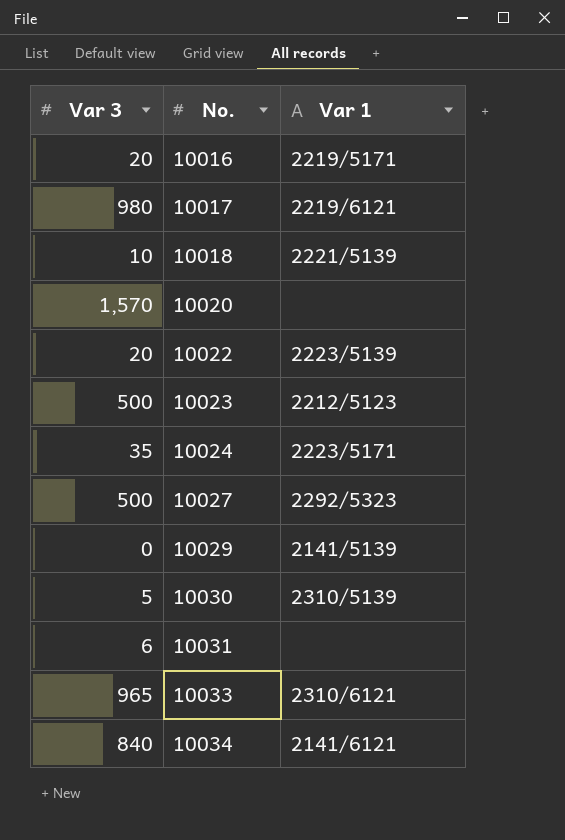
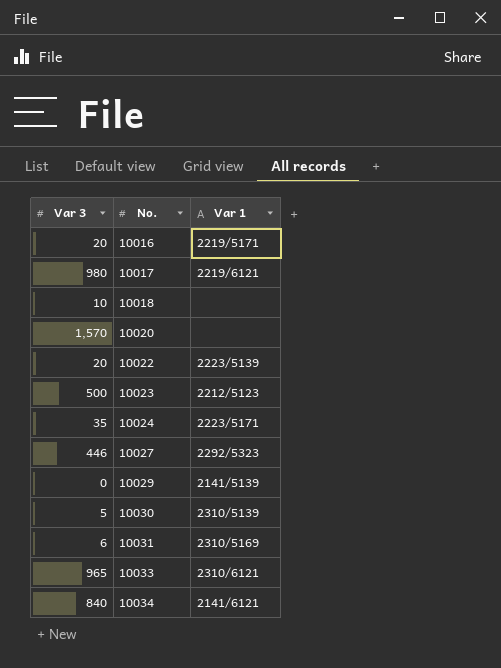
10018 | Var 1: 2221/5139 -> none
10027 | Var 3: 500 -> 446
10031 | Var 1: none -> 2310/5169

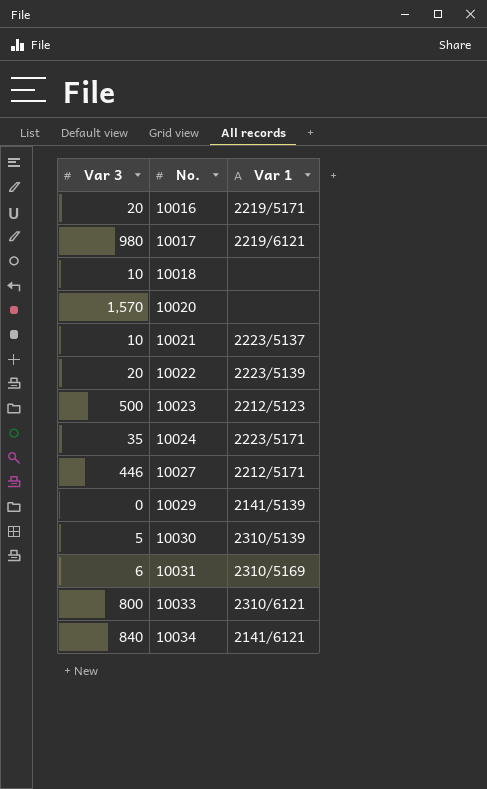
row 10021: none -> 10 | 2223/5137
10027 | Var 1: 2292/5323 -> 2212/5171
10033 | Var 3: 965 -> 800

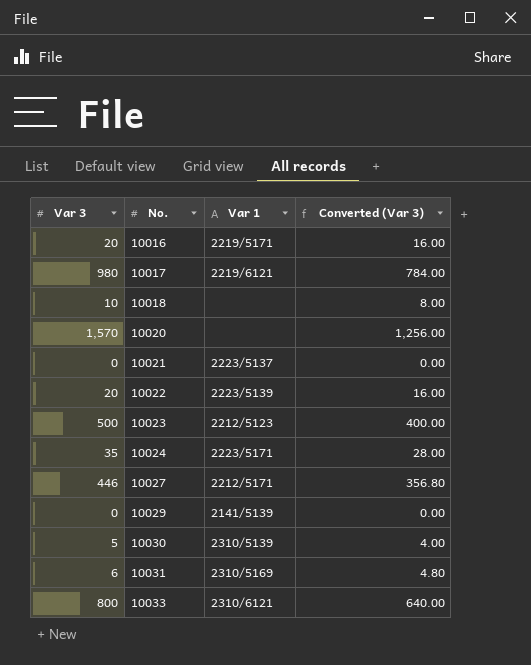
column Converted (Var 3) | formula: none -> [Var 3] * 0.8
row 10034: 840 | 2141/6121 -> none
10021 | Var 3: 10 -> 0

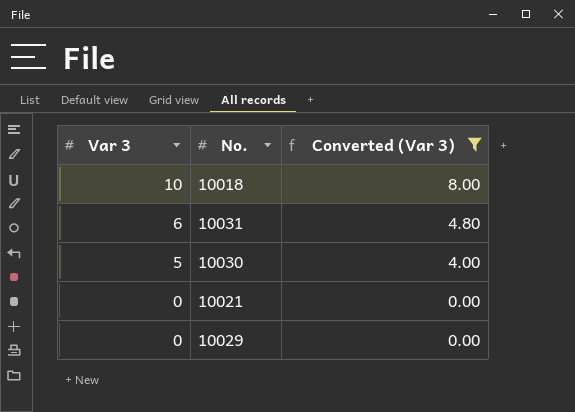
filter: none -> Converted (Var 3) <= 8.00
row order: No. ascending -> Var 3 descending
column Var 1 | position: 3 -> none

